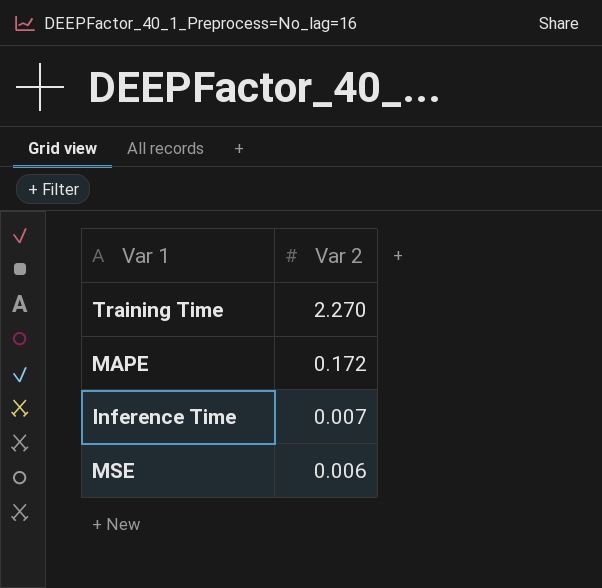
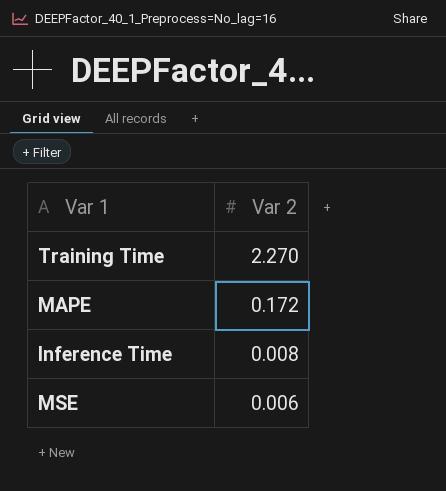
Inference Time | Var 2: 0.007 -> 0.008

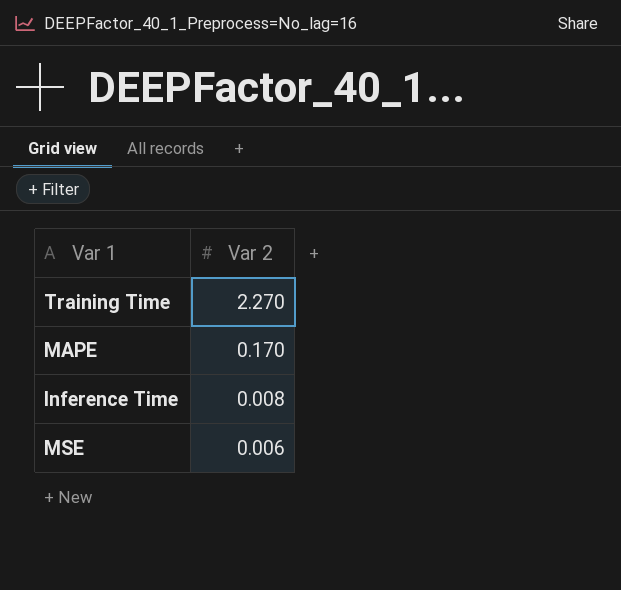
MAPE | Var 2: 0.172 -> 0.170

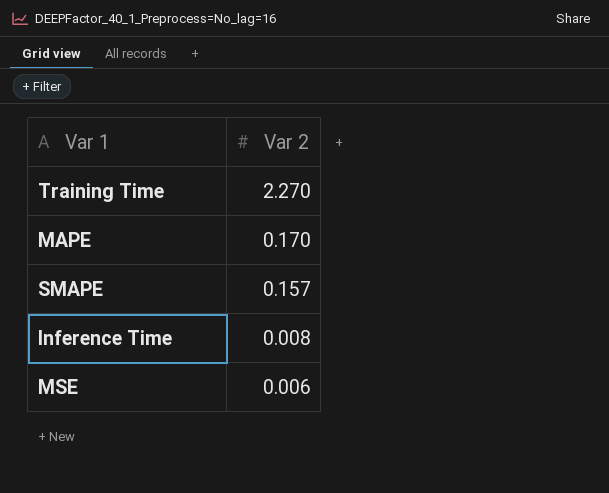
row SMAPE: none -> 0.157

